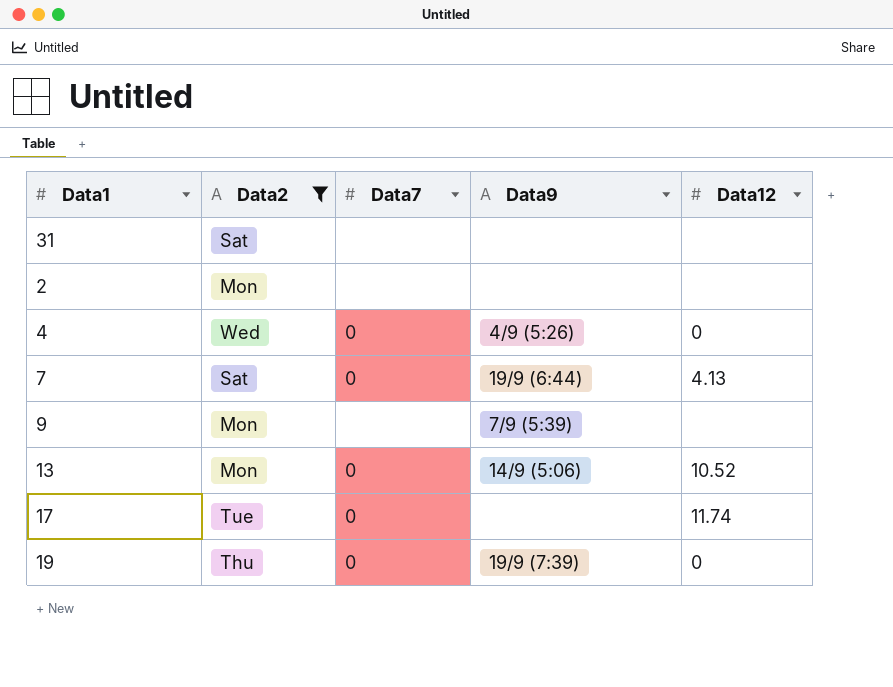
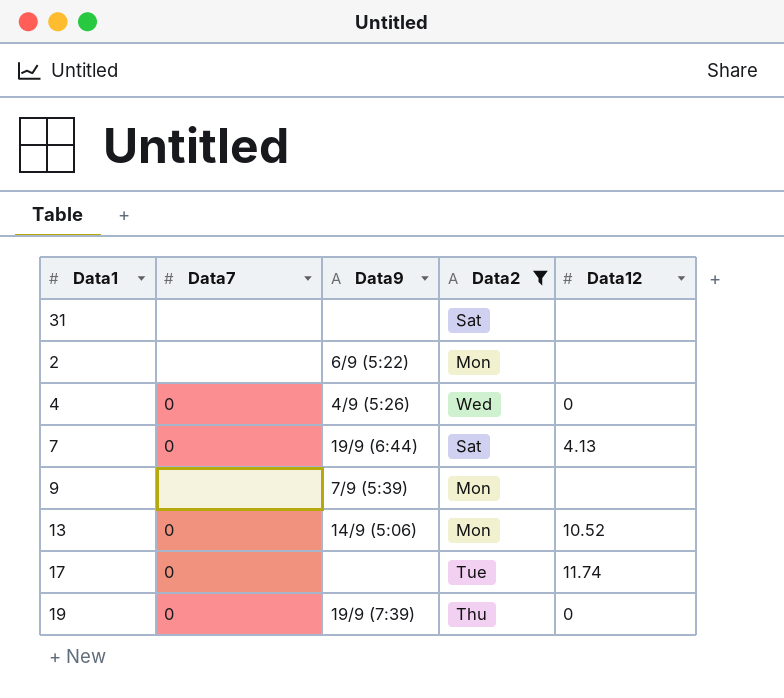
column Data2 | position: 2 -> 4
2 | Data9: none -> 6/9 (5:22)

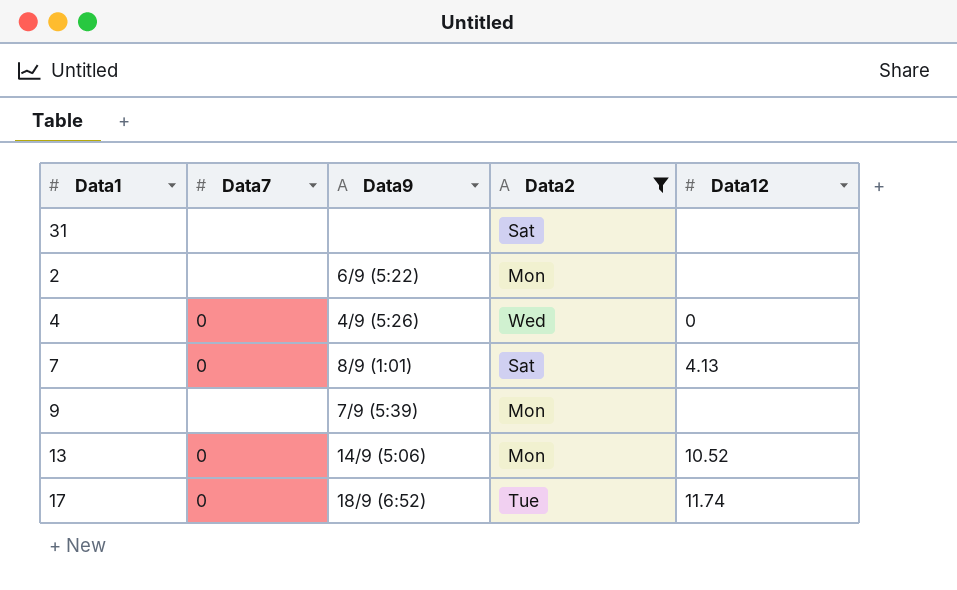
row 19: 0 | 19/9 (7:39) | Thu | 0 -> none
7 | Data9: 19/9 (6:44) -> 8/9 (1:01)
17 | Data9: none -> 18/9 (6:52)

